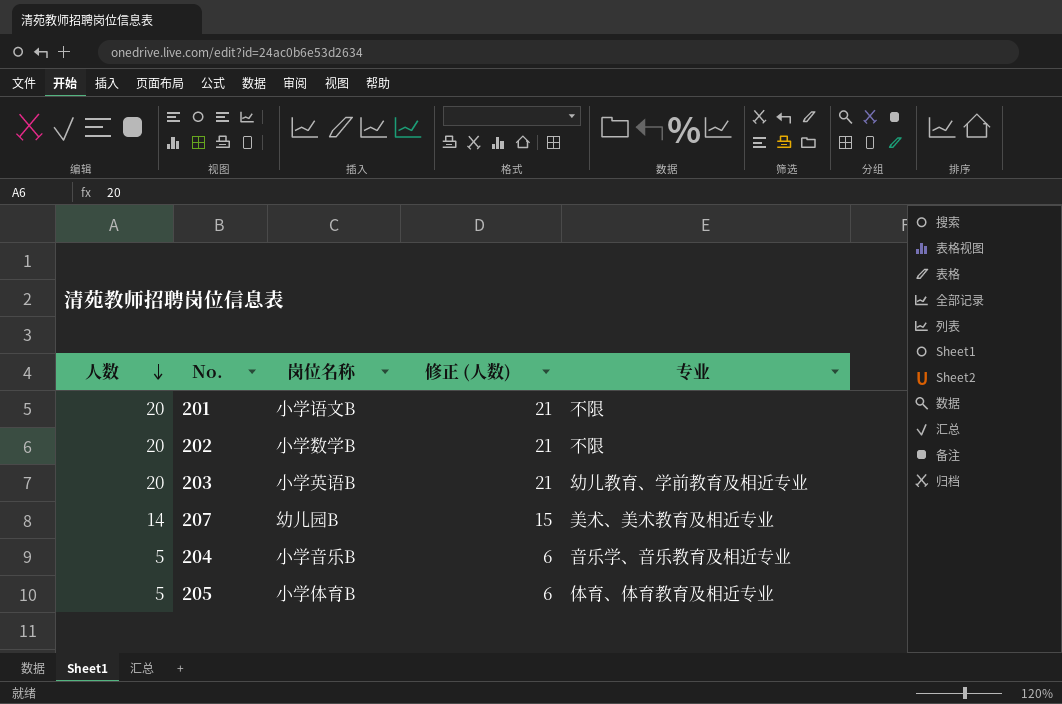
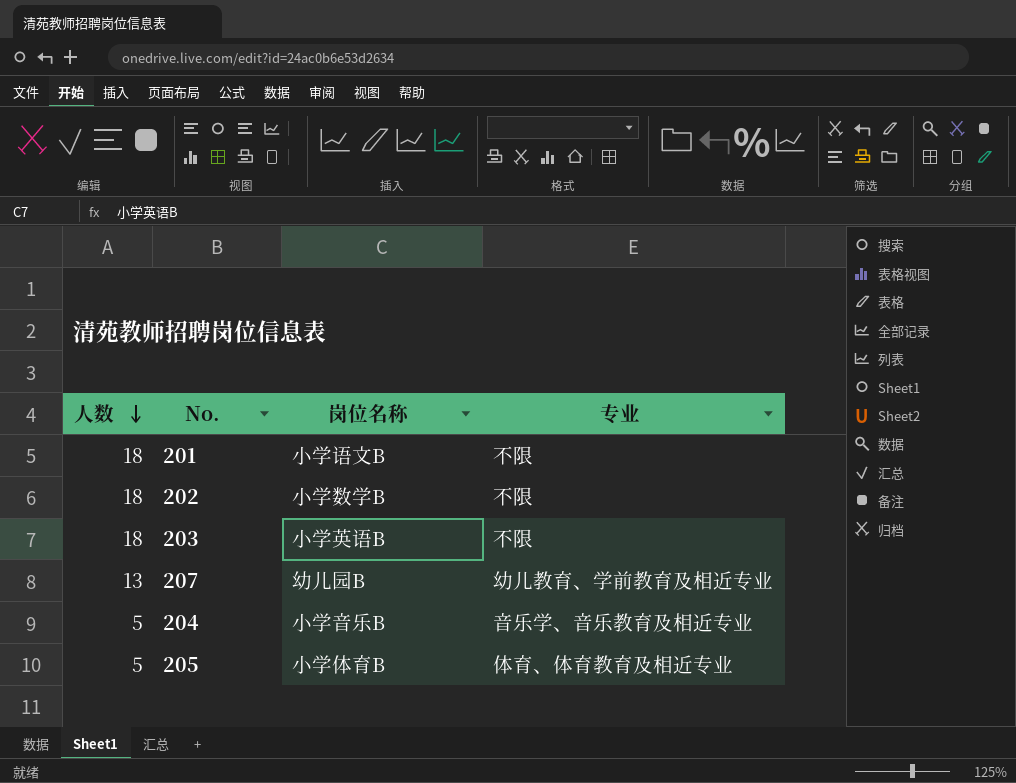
column 修正 (人数) | formula: [人数] + 1 -> none
201 | 人数: 20 -> 18
202 | 人数: 20 -> 18
203 | 人数: 20 -> 18
203 | 专业: 幼儿教育、学前教育及相近专业 -> 不限
207 | 人数: 14 -> 13
207 | 专业: 美术、美术教育及相近专业 -> 幼儿教育、学前教育及相近专业

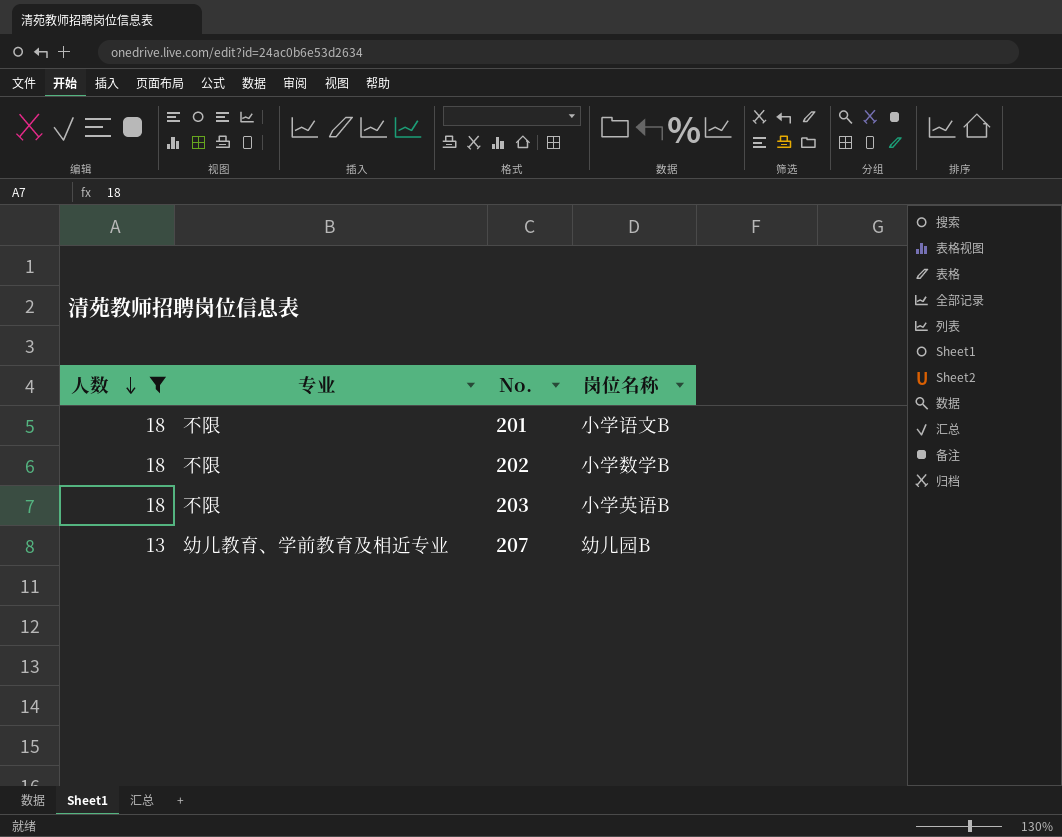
filter: none -> 人数 != 5
column 专业 | position: 4 -> 2

